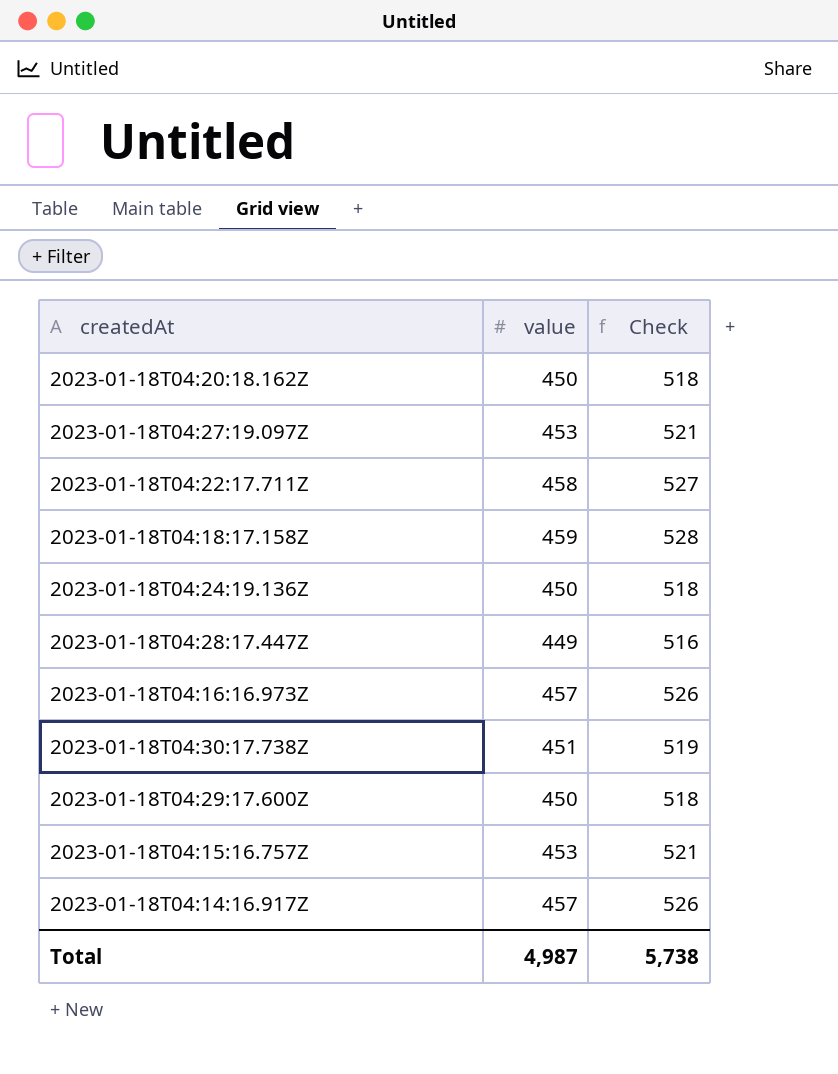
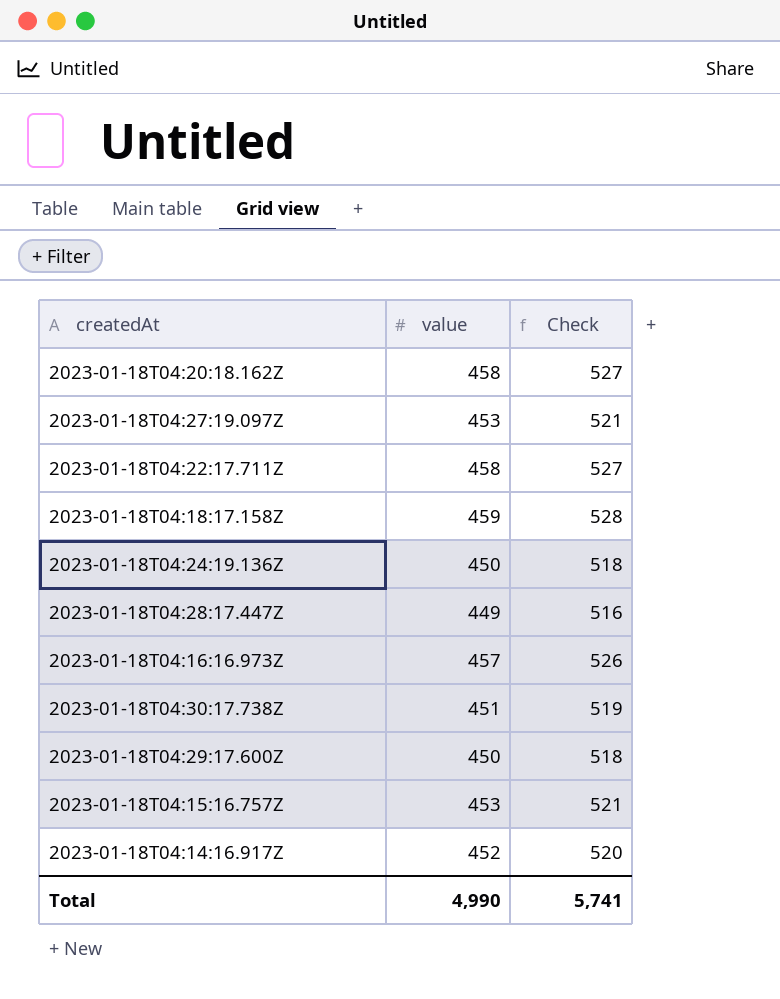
2023-01-18T04:20:18.162Z | value: 450 -> 458
2023-01-18T04:20:18.162Z | Check: 518 -> 527
2023-01-18T04:14:16.917Z | value: 457 -> 452
2023-01-18T04:14:16.917Z | Check: 526 -> 520
Total | value: 4,987 -> 4,990
Total | Check: 5,738 -> 5,741

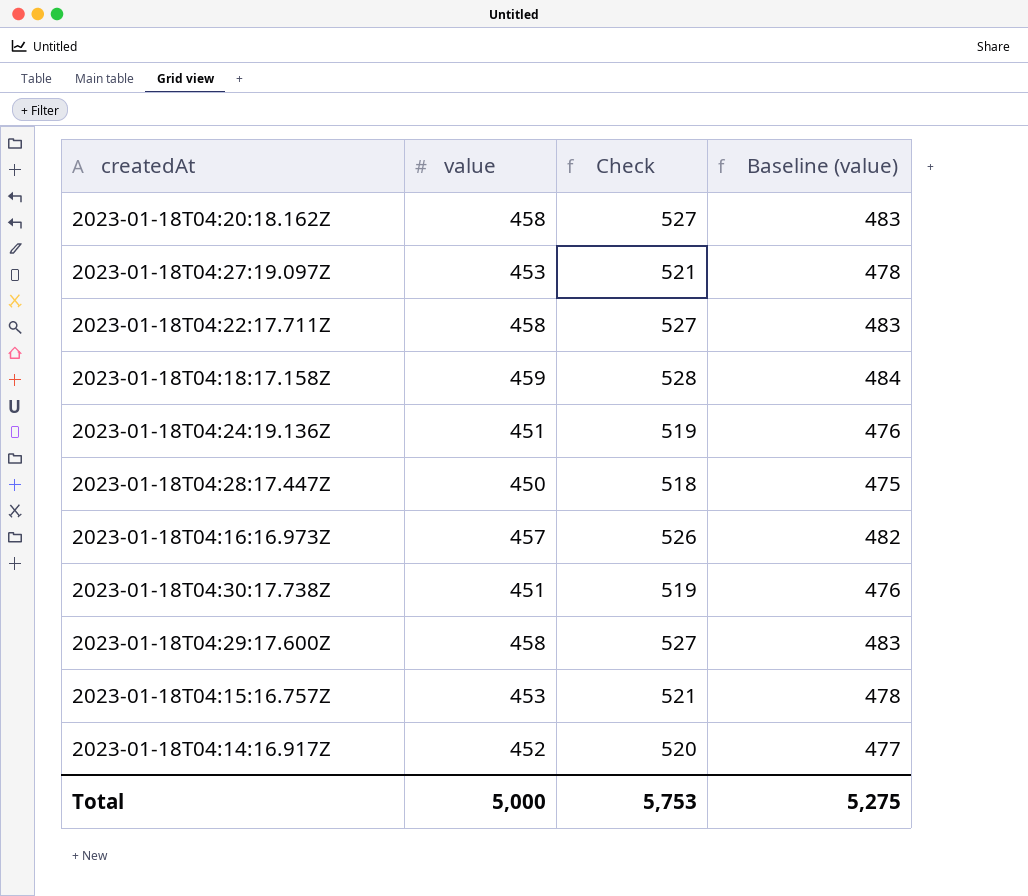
column Baseline (value) | formula: none -> [value] + 25
2023-01-18T04:24:19.136Z | value: 450 -> 451
2023-01-18T04:24:19.136Z | Check: 518 -> 519
2023-01-18T04:28:17.447Z | value: 449 -> 450
2023-01-18T04:28:17.447Z | Check: 516 -> 518
2023-01-18T04:29:17.600Z | value: 450 -> 458
2023-01-18T04:29:17.600Z | Check: 518 -> 527
Total | value: 4,990 -> 5,000
Total | Check: 5,741 -> 5,753

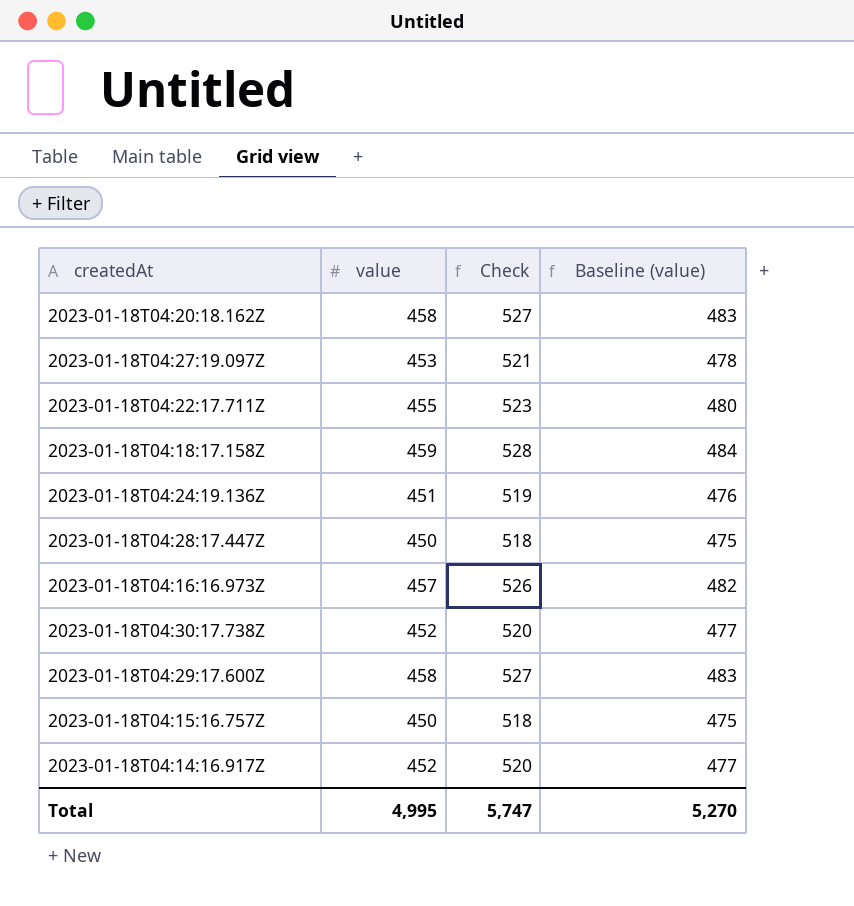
2023-01-18T04:22:17.711Z | value: 458 -> 455
2023-01-18T04:22:17.711Z | Check: 527 -> 523
2023-01-18T04:22:17.711Z | Baseline (value): 483 -> 480
2023-01-18T04:30:17.738Z | value: 451 -> 452
2023-01-18T04:30:17.738Z | Check: 519 -> 520
2023-01-18T04:30:17.738Z | Baseline (value): 476 -> 477
2023-01-18T04:15:16.757Z | value: 453 -> 450
2023-01-18T04:15:16.757Z | Check: 521 -> 518
2023-01-18T04:15:16.757Z | Baseline (value): 478 -> 475
Total | value: 5,000 -> 4,995
Total | Check: 5,753 -> 5,747
Total | Baseline (value): 5,275 -> 5,270

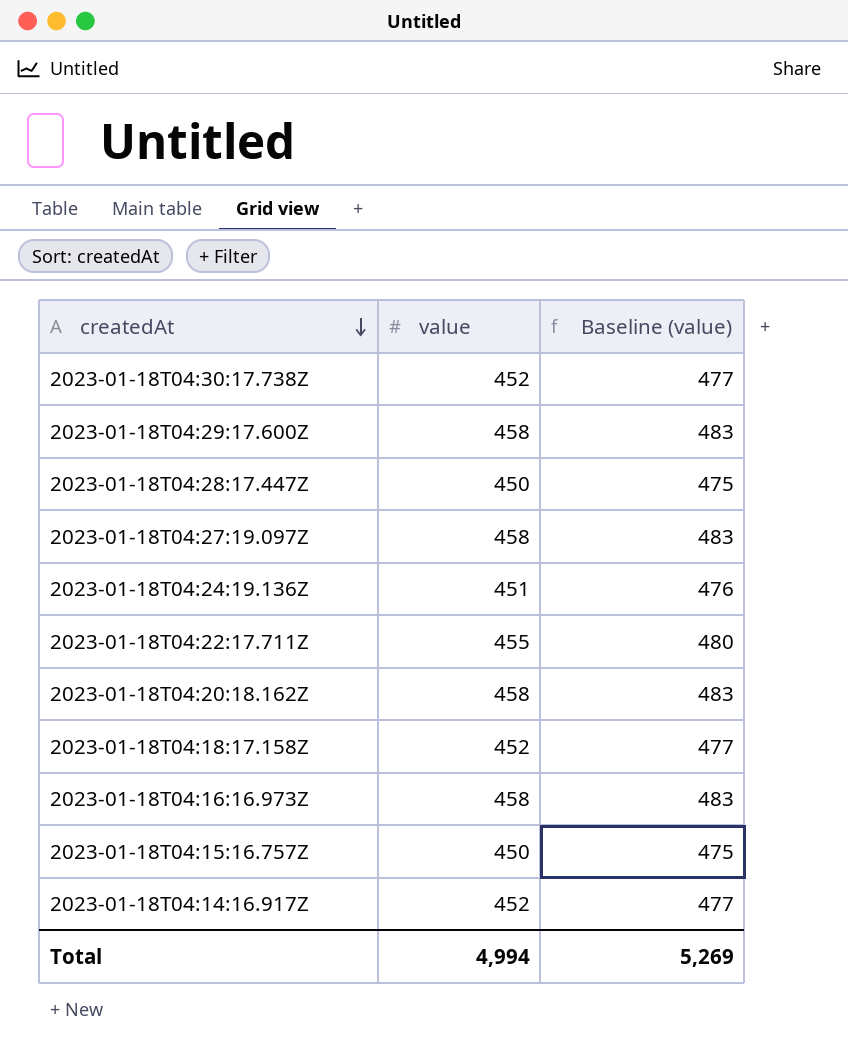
row order: none -> createdAt descending
column Check | formula: [value] * 1.15 -> none
2023-01-18T04:27:19.097Z | value: 453 -> 458
2023-01-18T04:27:19.097Z | Baseline (value): 478 -> 483
2023-01-18T04:18:17.158Z | value: 459 -> 452
2023-01-18T04:18:17.158Z | Baseline (value): 484 -> 477
2023-01-18T04:16:16.973Z | value: 457 -> 458
2023-01-18T04:16:16.973Z | Baseline (value): 482 -> 483
Total | value: 4,995 -> 4,994
Total | Baseline (value): 5,270 -> 5,269

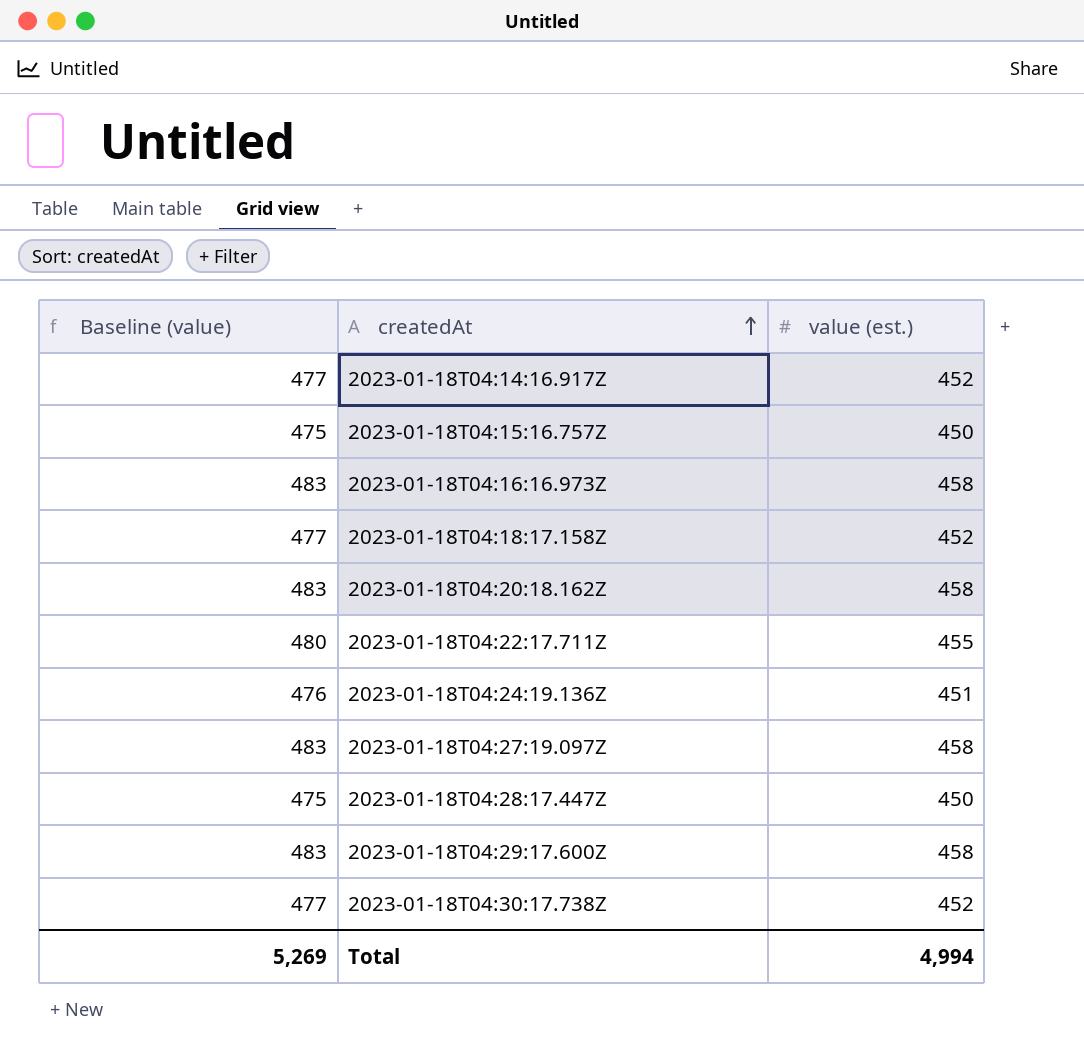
row order: createdAt descending -> createdAt ascending
column Baseline (value) | position: 3 -> 1
column name: value -> value (est.)

